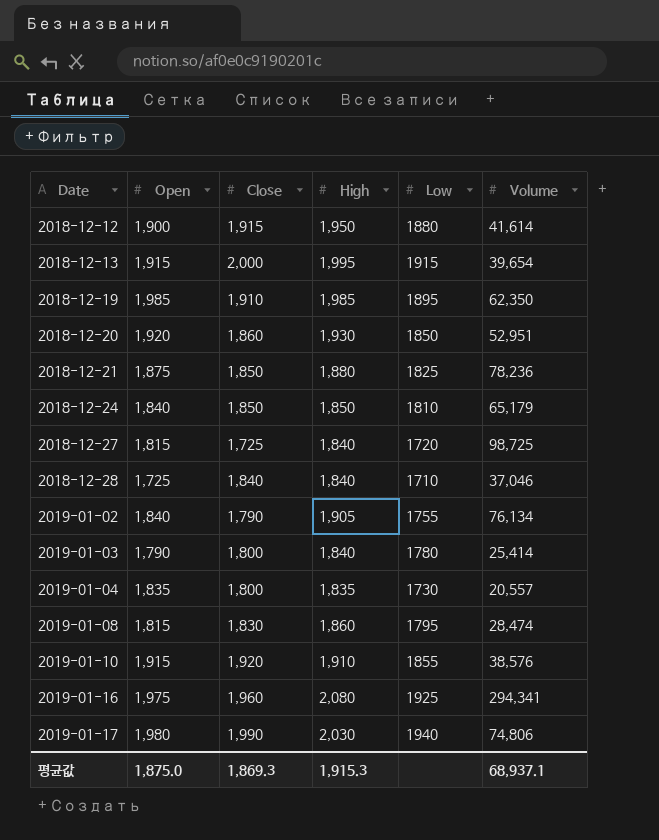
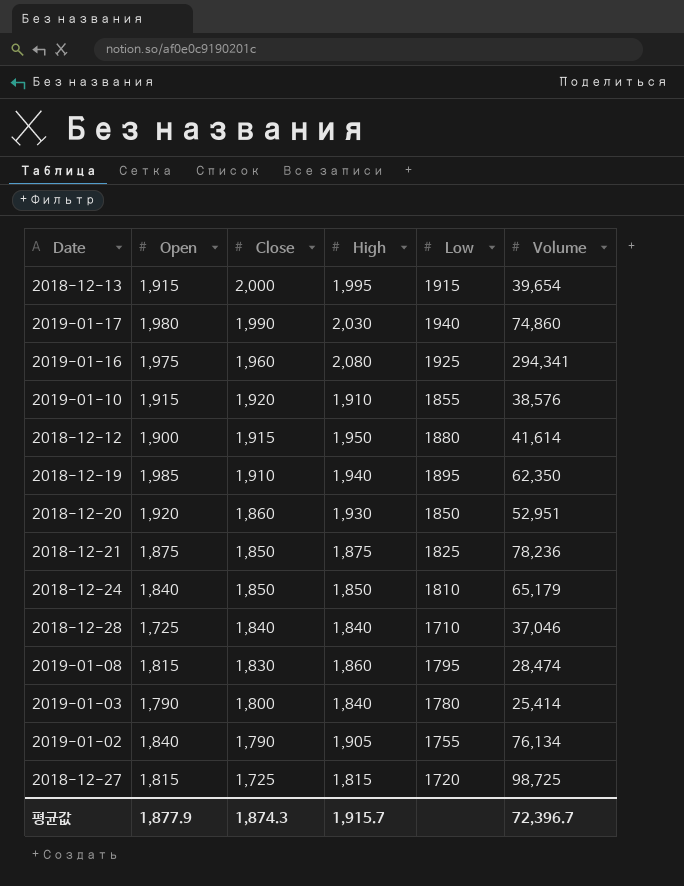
row order: Date ascending -> Close descending
row 2019-01-04: 1,835 | 1,800 | 1,835 | 1730 | 20,557 -> none
2019-01-17 | Volume: 74,806 -> 74,860
2018-12-19 | High: 1,985 -> 1,940
2018-12-21 | High: 1,880 -> 1,875
2018-12-27 | High: 1,840 -> 1,815
평균값 | Open: 1,875.0 -> 1,877.9
평균값 | Close: 1,869.3 -> 1,874.3
평균값 | High: 1,915.3 -> 1,915.7
평균값 | Volume: 68,937.1 -> 72,396.7

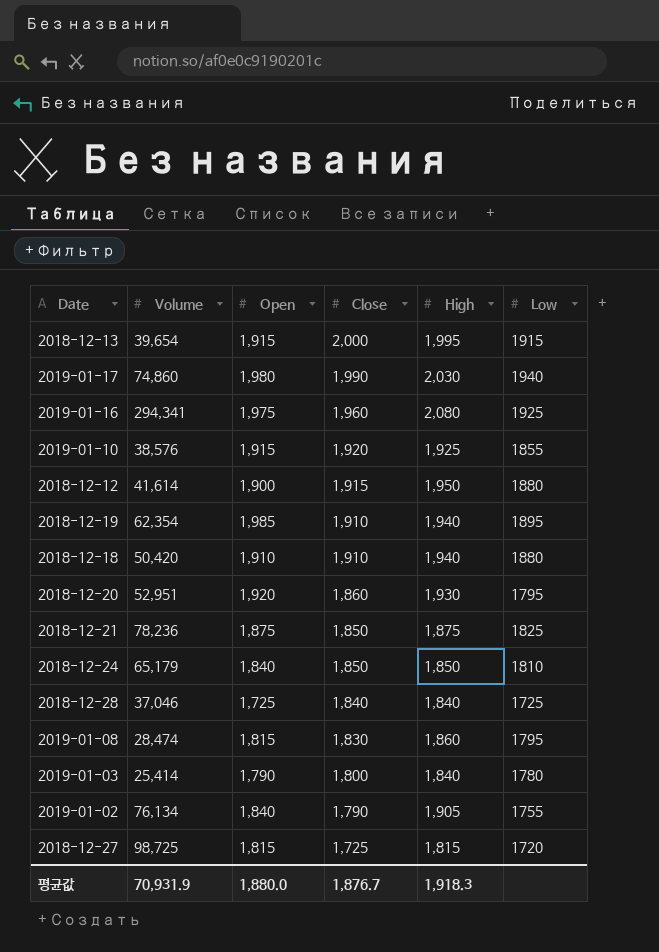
column Volume | position: 6 -> 2
2019-01-10 | High: 1,910 -> 1,925
2018-12-19 | Volume: 62,350 -> 62,354
row 2018-12-18: none -> 50,420 | 1,910 | 1,910 | 1,940 | 1880
2018-12-20 | Low: 1850 -> 1795
2018-12-28 | Low: 1710 -> 1725
평균값 | Volume: 72,396.7 -> 70,931.9
평균값 | Open: 1,877.9 -> 1,880.0
평균값 | Close: 1,874.3 -> 1,876.7
평균값 | High: 1,915.7 -> 1,918.3

